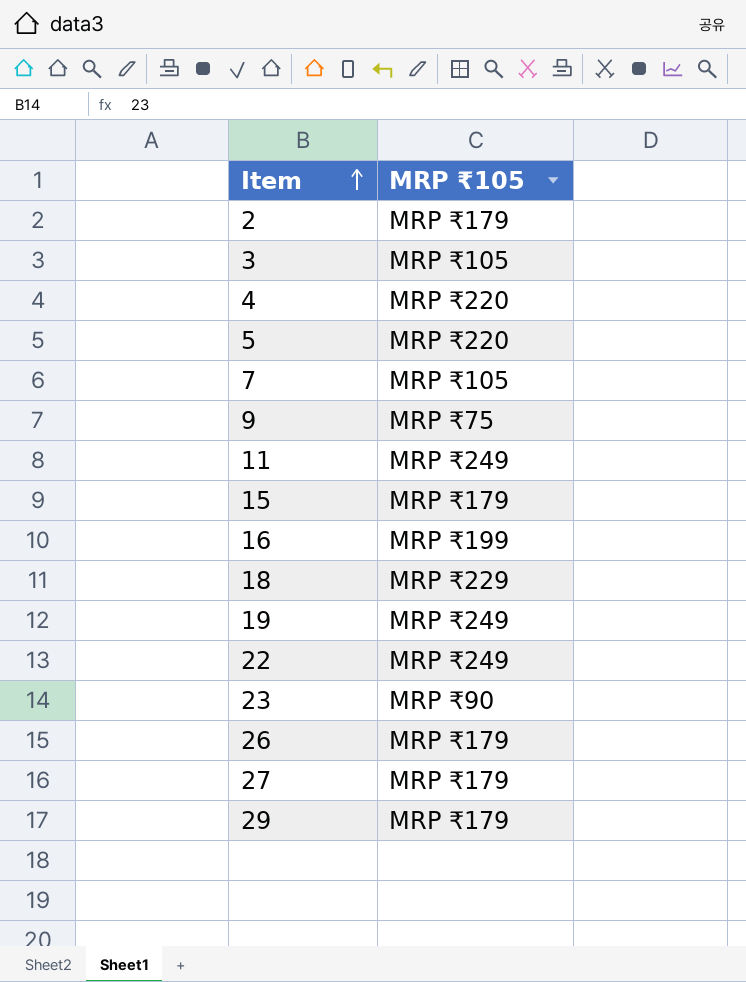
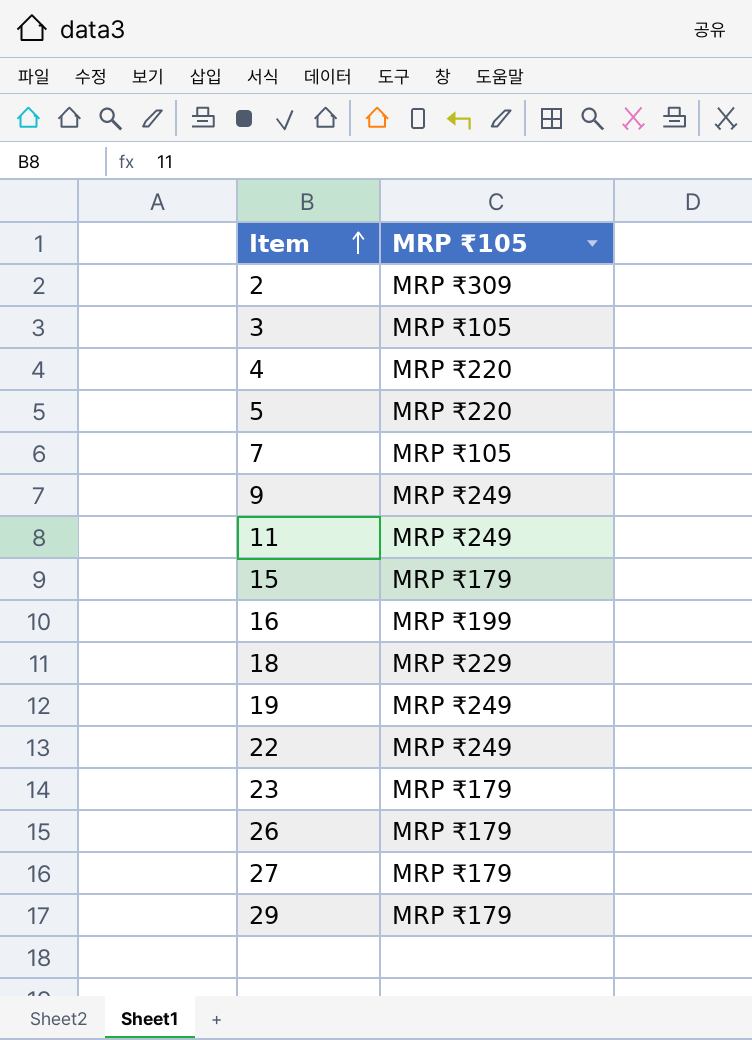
2 | MRP ₹105: MRP ₹179 -> MRP ₹309
9 | MRP ₹105: MRP ₹75 -> MRP ₹249
23 | MRP ₹105: MRP ₹90 -> MRP ₹179

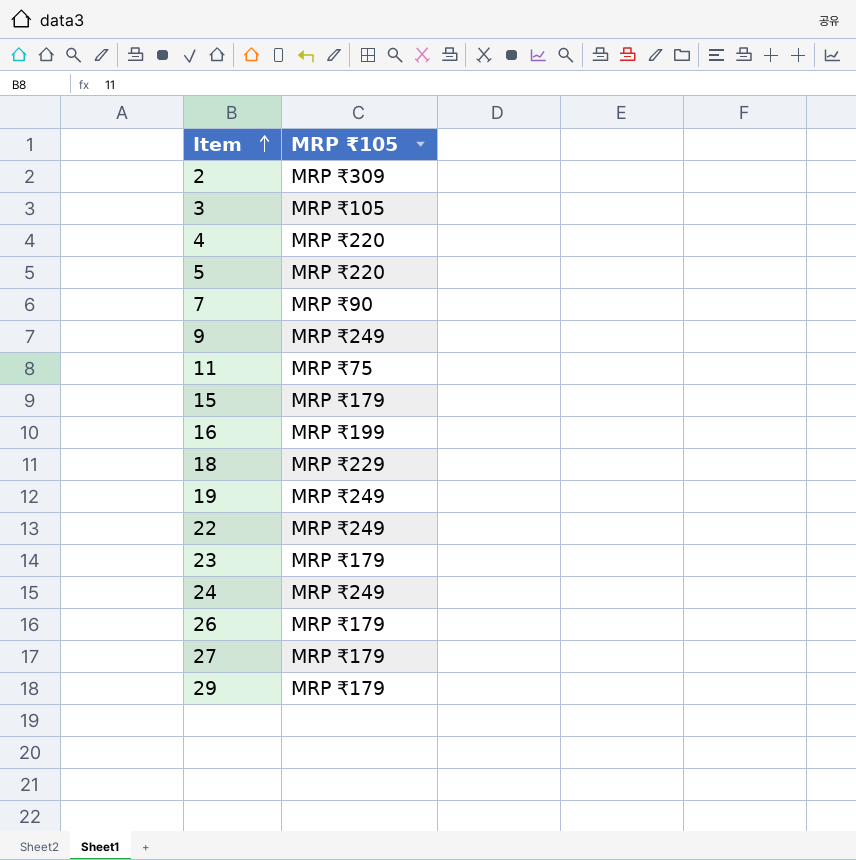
7 | MRP ₹105: MRP ₹105 -> MRP ₹90
11 | MRP ₹105: MRP ₹249 -> MRP ₹75
row 24: none -> MRP ₹249

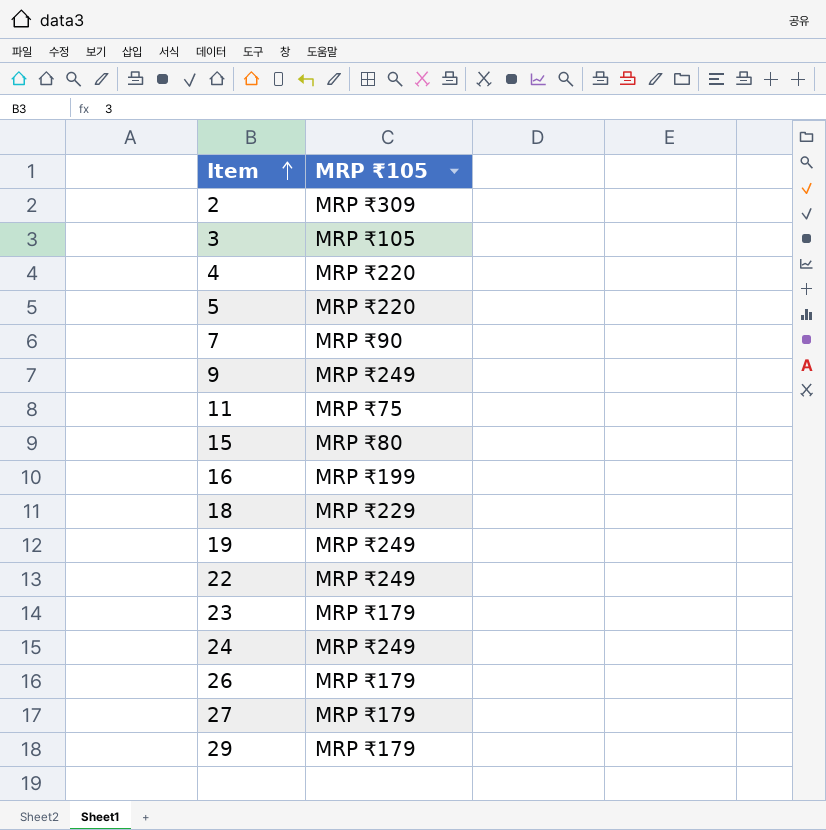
15 | MRP ₹105: MRP ₹179 -> MRP ₹80

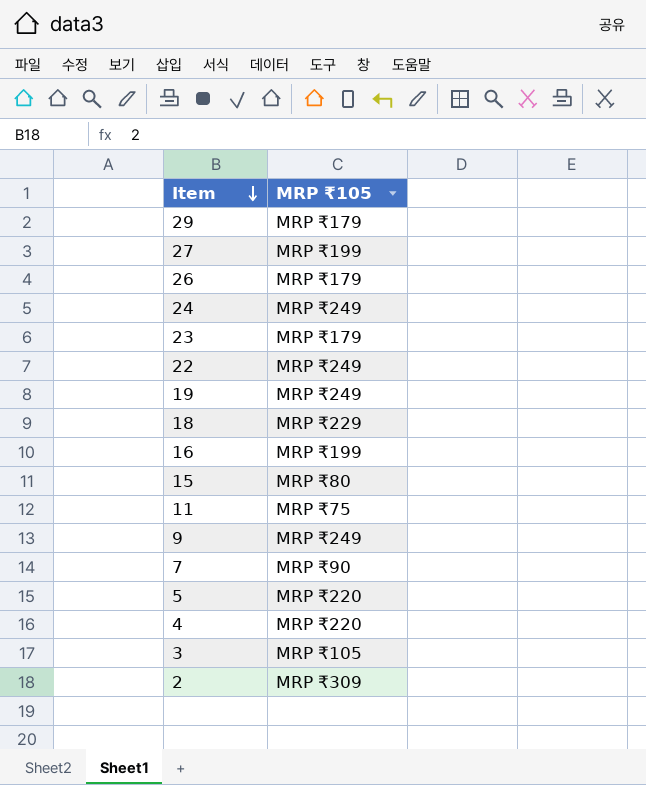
row order: Item ascending -> Item descending
27 | MRP ₹105: MRP ₹179 -> MRP ₹199

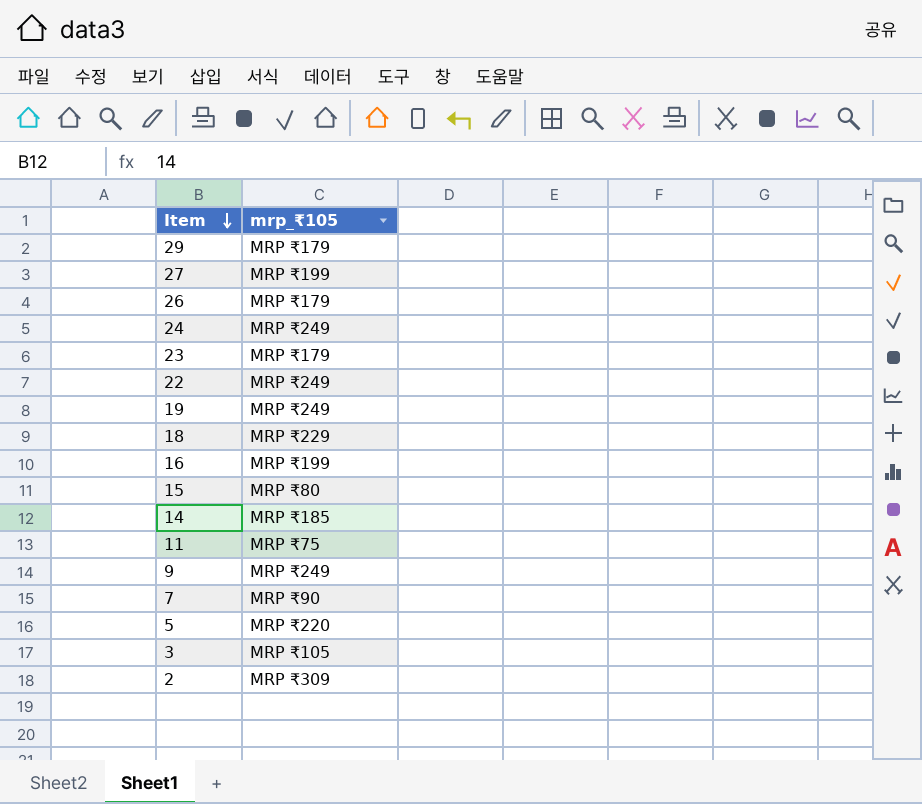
column name: MRP ₹105 -> mrp_₹105
row 4: MRP ₹220 -> none
row 14: none -> MRP ₹185

